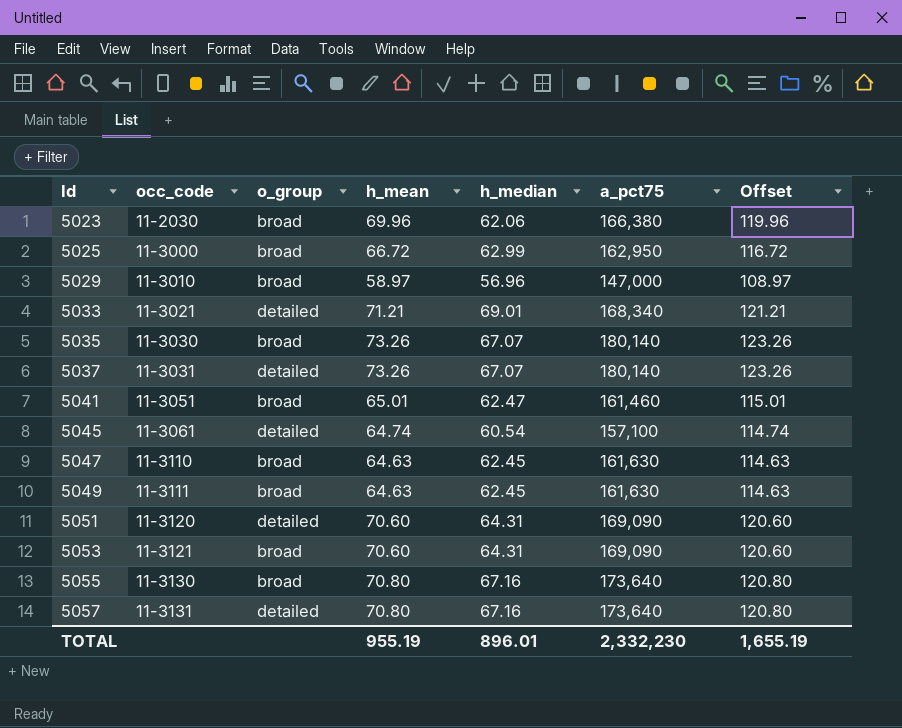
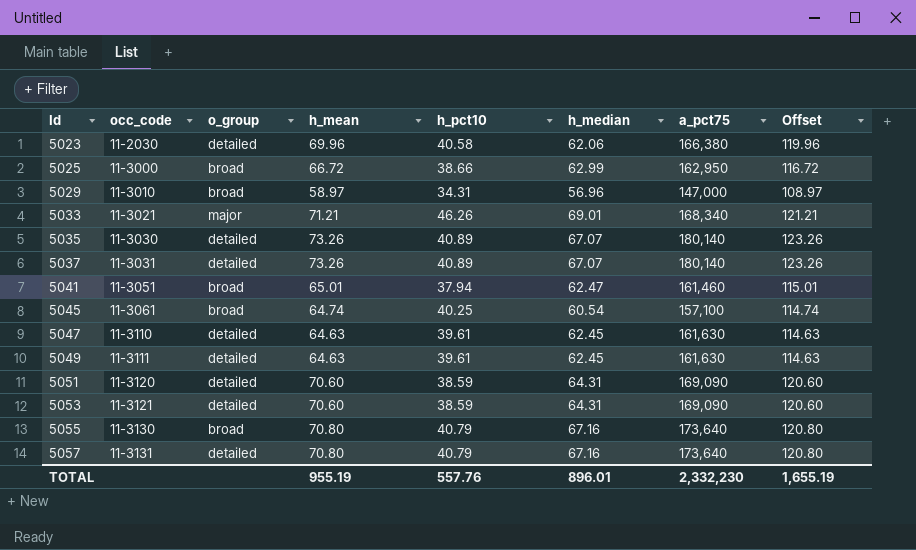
column h_pct10 | position: none -> 5
5023 | o_group: broad -> detailed
5033 | o_group: detailed -> major
5035 | o_group: broad -> detailed
5045 | o_group: detailed -> broad
5047 | o_group: broad -> detailed
5049 | o_group: broad -> detailed
5053 | o_group: broad -> detailed

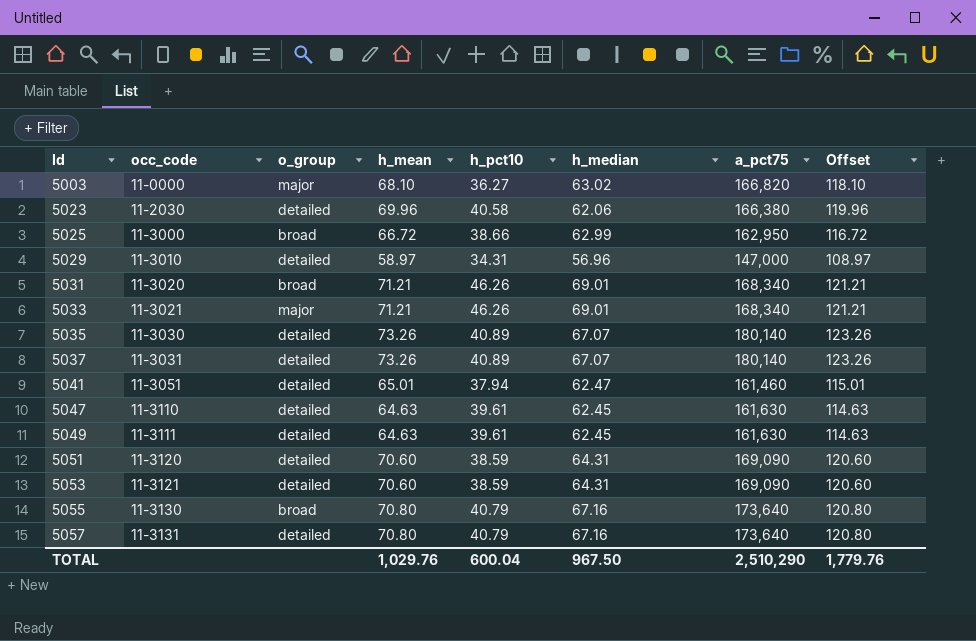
row 5045: 11-3061 | broad | 64.74 | 40.25 | 60.54 | 157,100 | 114.74 -> none
row 5003: none -> 11-0000 | major | 68.10 | 36.27 | 63.02 | 166,820 | 118.10
5029 | o_group: broad -> detailed
row 5031: none -> 11-3020 | broad | 71.21 | 46.26 | 69.01 | 168,340 | 121.21
5041 | o_group: broad -> detailed
TOTAL | h_mean: 955.19 -> 1,029.76
TOTAL | h_pct10: 557.76 -> 600.04
TOTAL | h_median: 896.01 -> 967.50
TOTAL | a_pct75: 2,332,230 -> 2,510,290
TOTAL | Offset: 1,655.19 -> 1,779.76

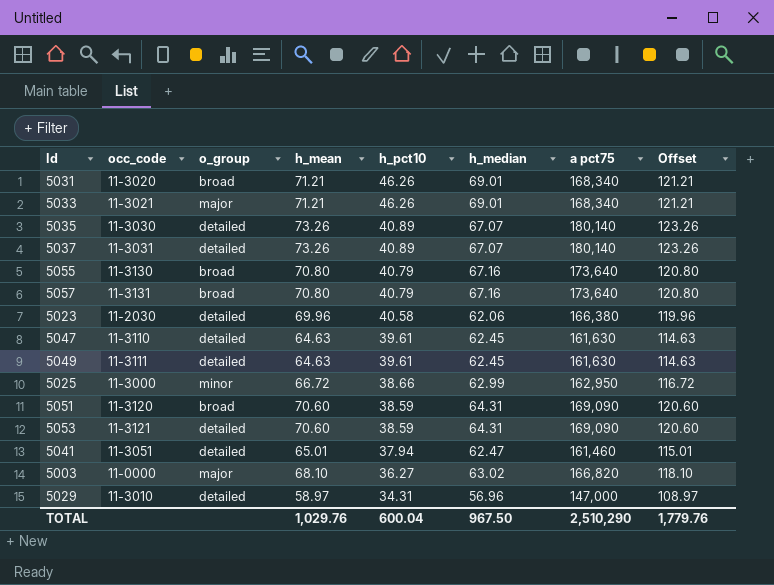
row order: Id ascending -> h_pct10 descending
column name: a_pct75 -> a pct75
5057 | o_group: detailed -> broad
5025 | o_group: broad -> minor
5051 | o_group: detailed -> broad

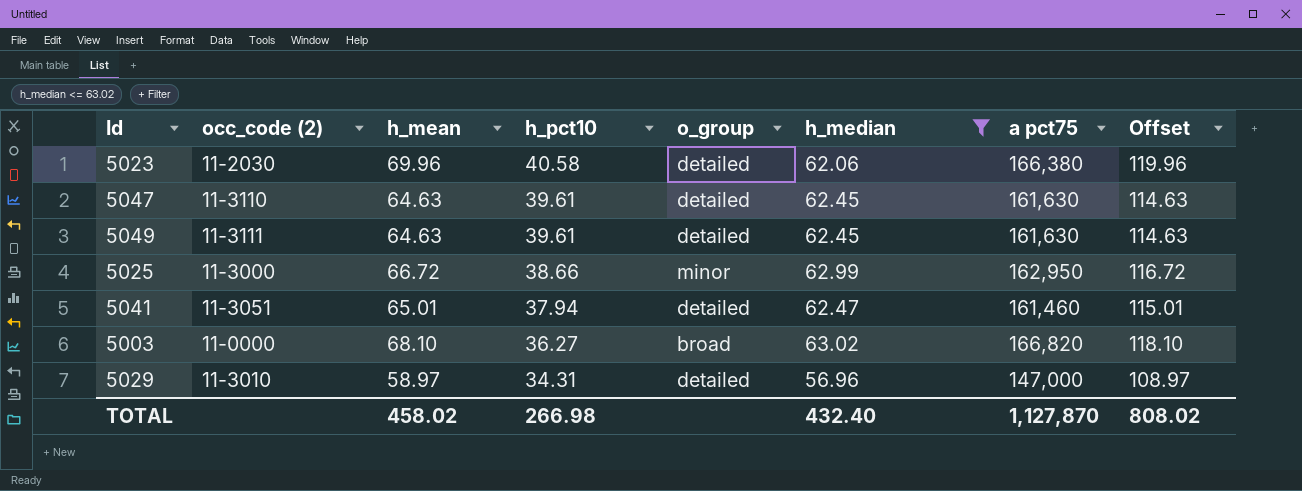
filter: none -> h_median <= 63.02
column name: occ_code -> occ_code (2)
column o_group | position: 3 -> 5
5003 | o_group: major -> broad
TOTAL | h_mean: 1,029.76 -> 458.02
TOTAL | h_pct10: 600.04 -> 266.98
TOTAL | h_median: 967.50 -> 432.40
TOTAL | a pct75: 2,510,290 -> 1,127,870
TOTAL | Offset: 1,779.76 -> 808.02

